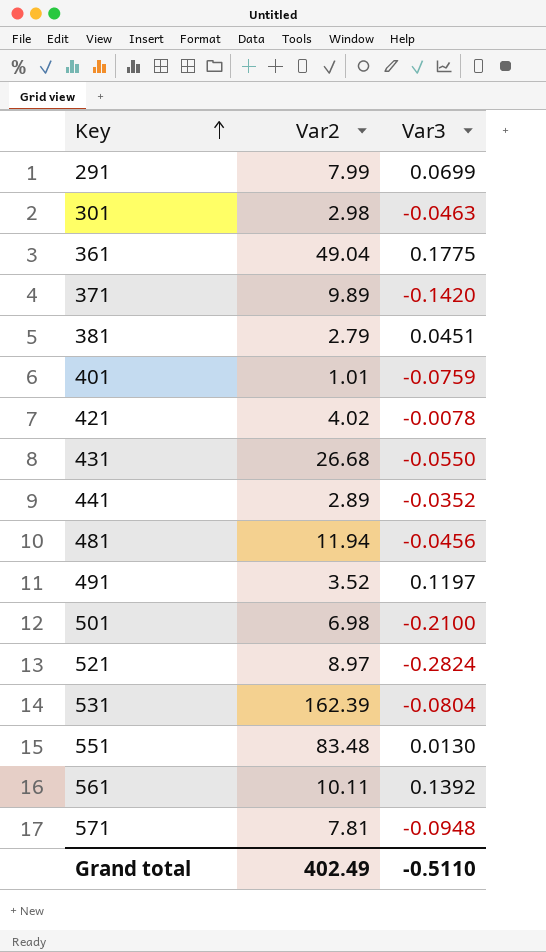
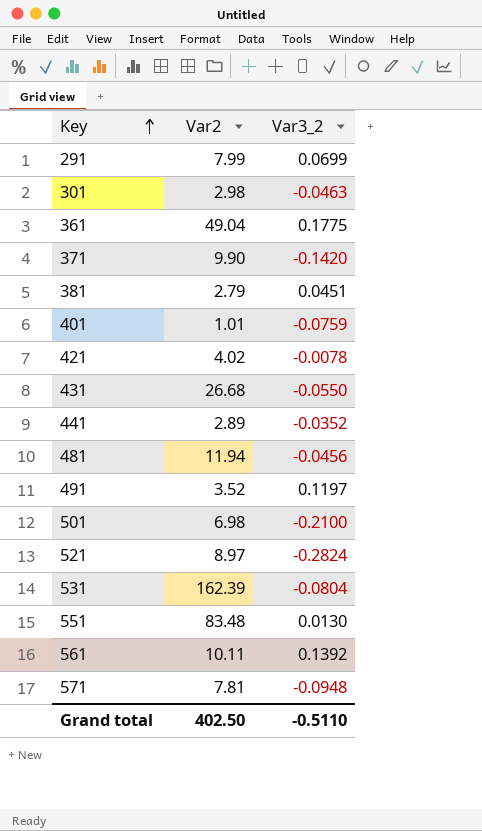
column name: Var3 -> Var3_2
371 | Var2: 9.89 -> 9.90
Grand total | Var2: 402.49 -> 402.50

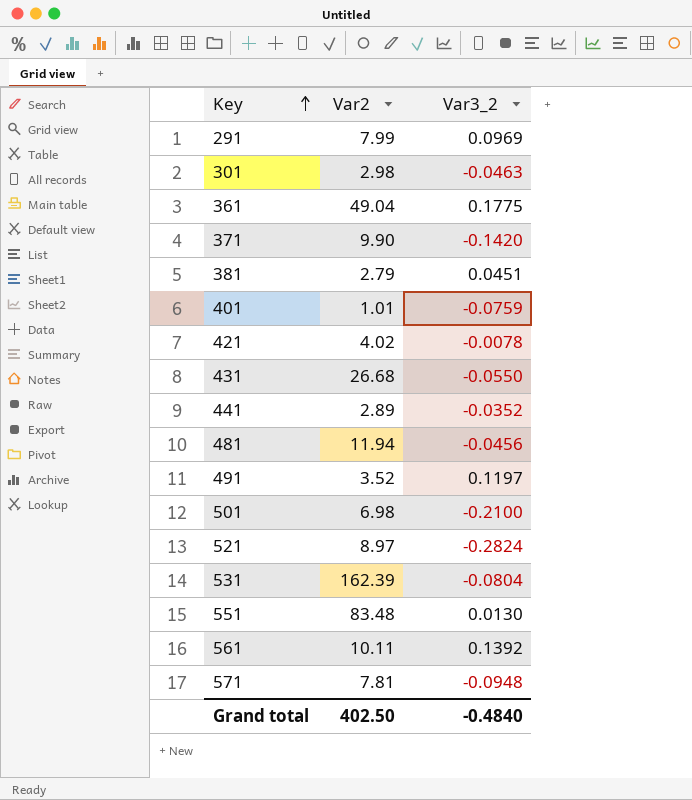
291 | Var3_2: 0.0699 -> 0.0969
Grand total | Var3_2: -0.5110 -> -0.4840

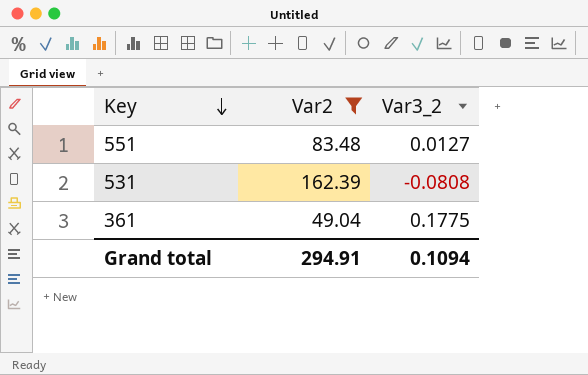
filter: none -> Var2 >= 49.04
row order: Key ascending -> Key descending
551 | Var3_2: 0.0130 -> 0.0127
531 | Var3_2: -0.0804 -> -0.0808
Grand total | Var2: 402.50 -> 294.91
Grand total | Var3_2: -0.4840 -> 0.1094

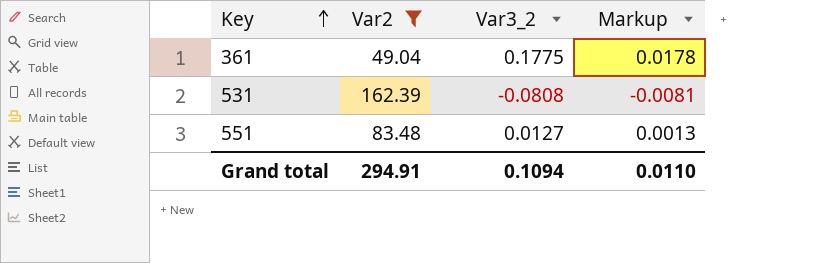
row order: Key descending -> Key ascending
column Markup | formula: none -> [Var3_2] * 0.1

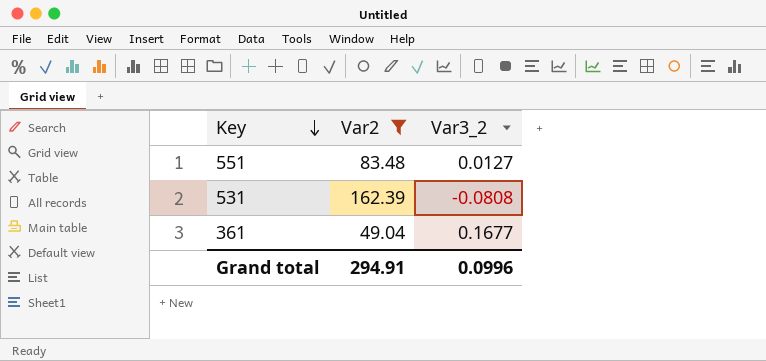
row order: Key ascending -> Key descending
column Markup | formula: [Var3_2] * 0.1 -> none
361 | Var3_2: 0.1775 -> 0.1677
Grand total | Var3_2: 0.1094 -> 0.0996

